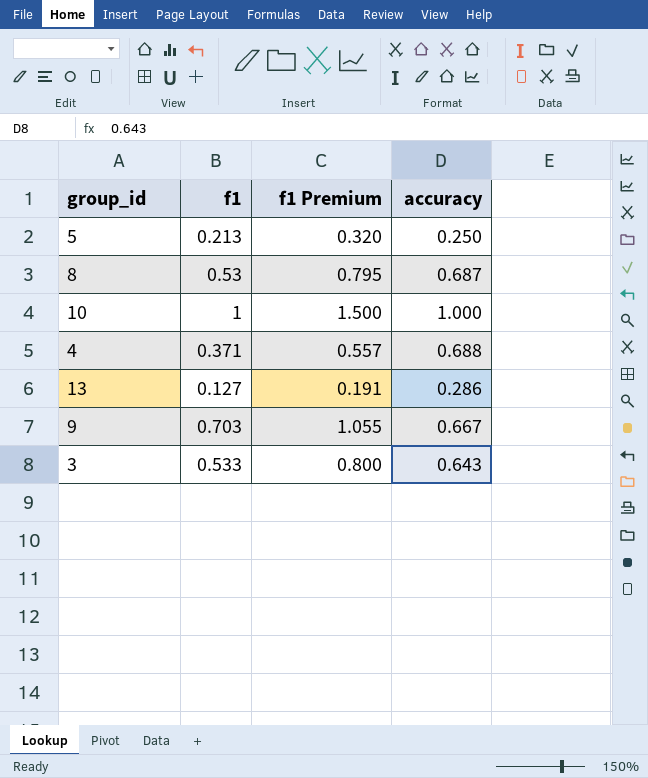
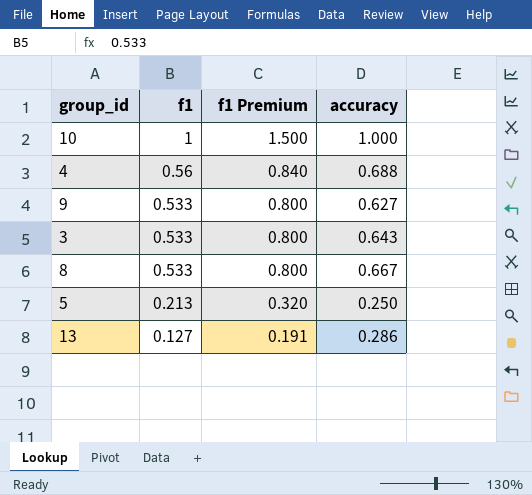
row order: none -> f1 descending
4 | f1: 0.371 -> 0.56
4 | f1 Premium: 0.557 -> 0.840
9 | f1: 0.703 -> 0.533
9 | f1 Premium: 1.055 -> 0.800
9 | accuracy: 0.667 -> 0.627
8 | f1: 0.53 -> 0.533
8 | f1 Premium: 0.795 -> 0.800
8 | accuracy: 0.687 -> 0.667

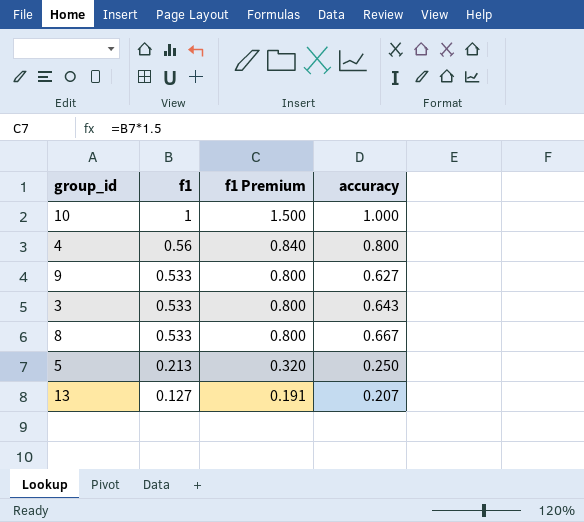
4 | accuracy: 0.688 -> 0.800
13 | accuracy: 0.286 -> 0.207

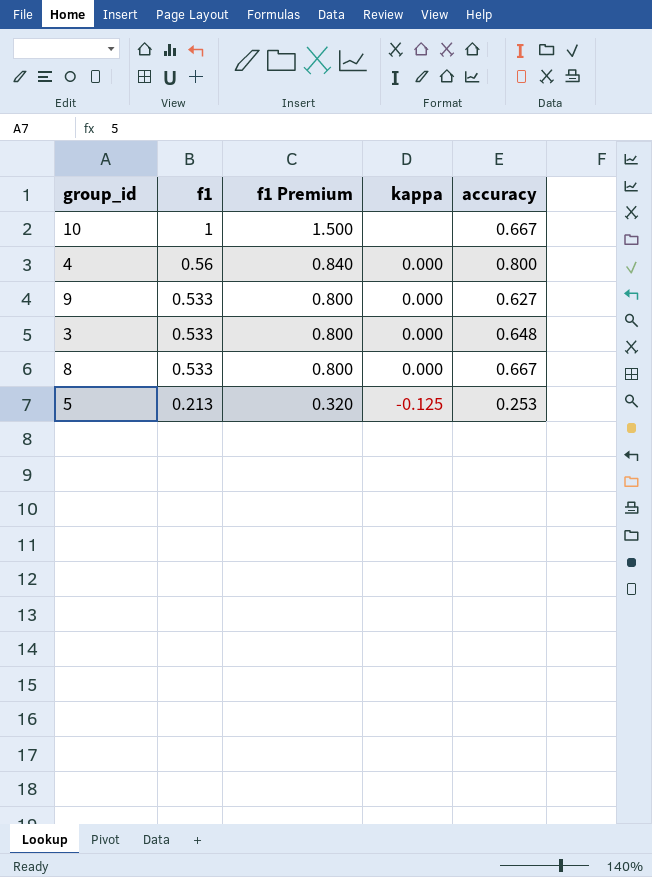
column kappa | position: none -> 4
row 13: 0.127 | 0.191 | 0.207 -> none
10 | accuracy: 1.000 -> 0.667
3 | accuracy: 0.643 -> 0.648
5 | accuracy: 0.250 -> 0.253

